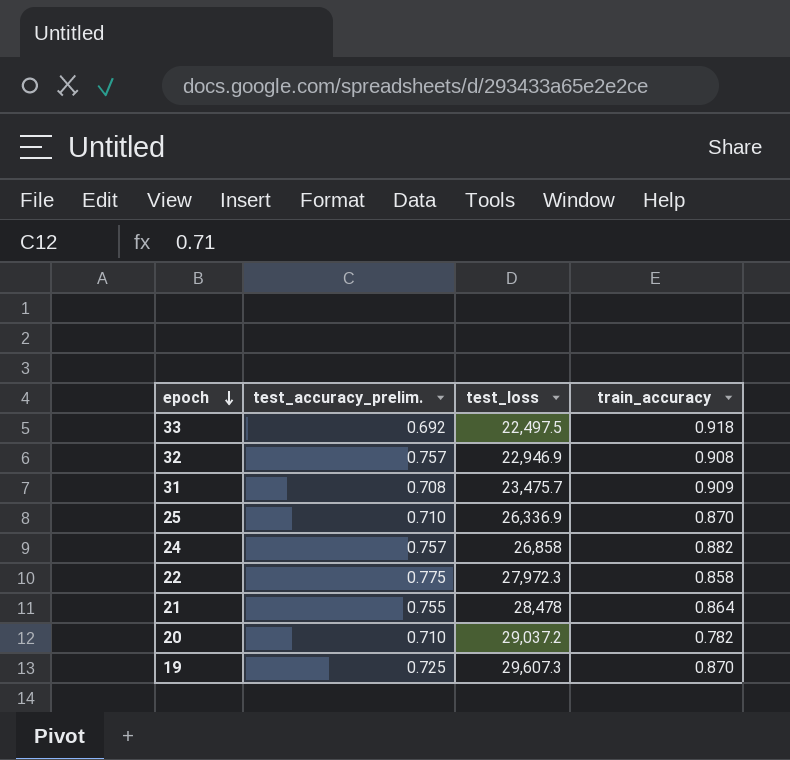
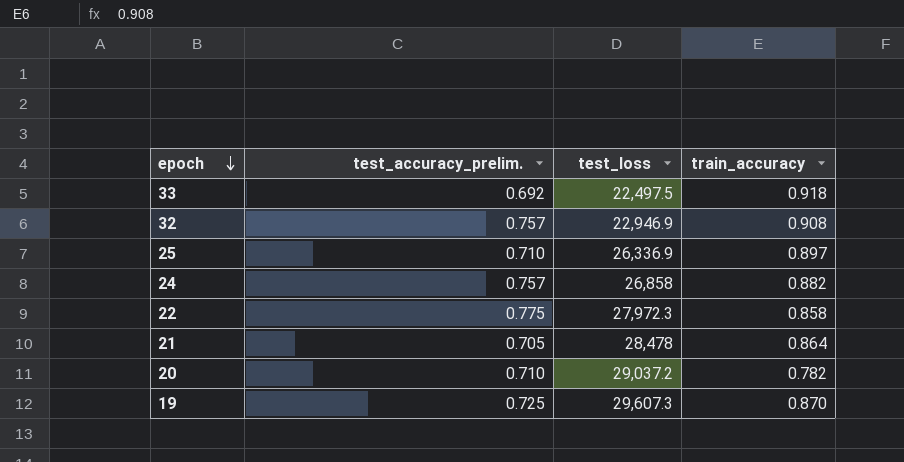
row 31: 0.708 | 23,475.7 | 0.909 -> none
25 | train_accuracy: 0.870 -> 0.897
21 | test_accuracy_prelim.: 0.755 -> 0.705

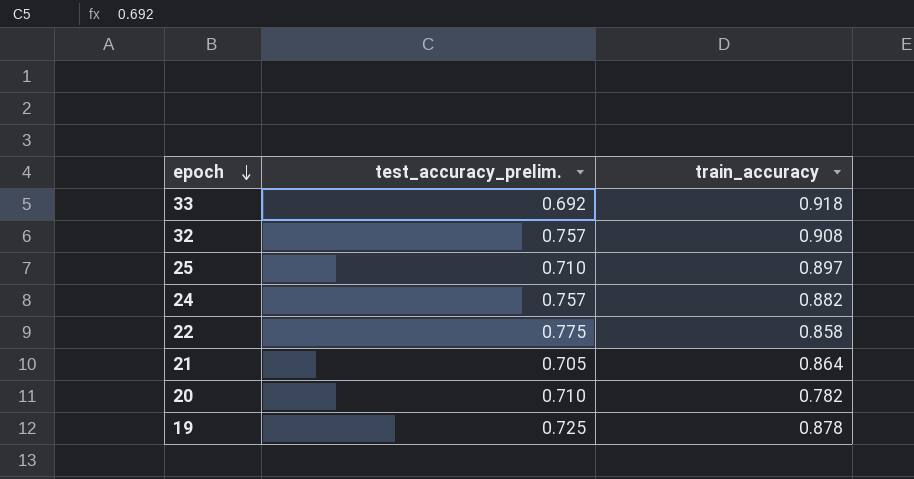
column test_loss | position: 3 -> none
19 | train_accuracy: 0.870 -> 0.878

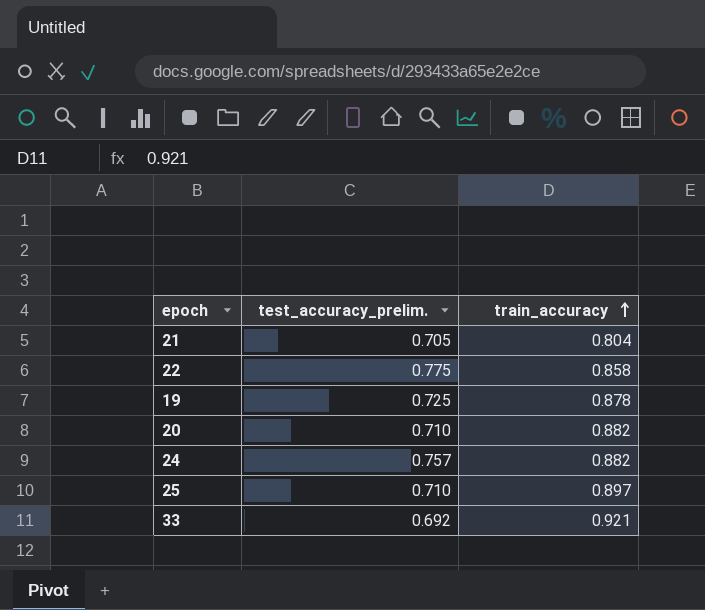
row order: epoch descending -> train_accuracy ascending
row 32: 0.757 | 0.908 -> none
21 | train_accuracy: 0.864 -> 0.804
20 | train_accuracy: 0.782 -> 0.882
33 | train_accuracy: 0.918 -> 0.921

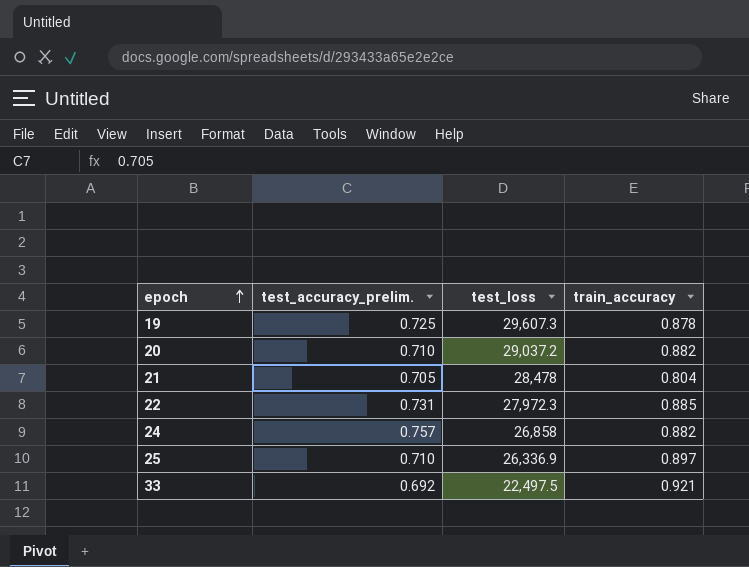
row order: train_accuracy ascending -> epoch ascending
column test_loss | position: none -> 3
22 | test_accuracy_prelim.: 0.775 -> 0.731
22 | train_accuracy: 0.858 -> 0.885

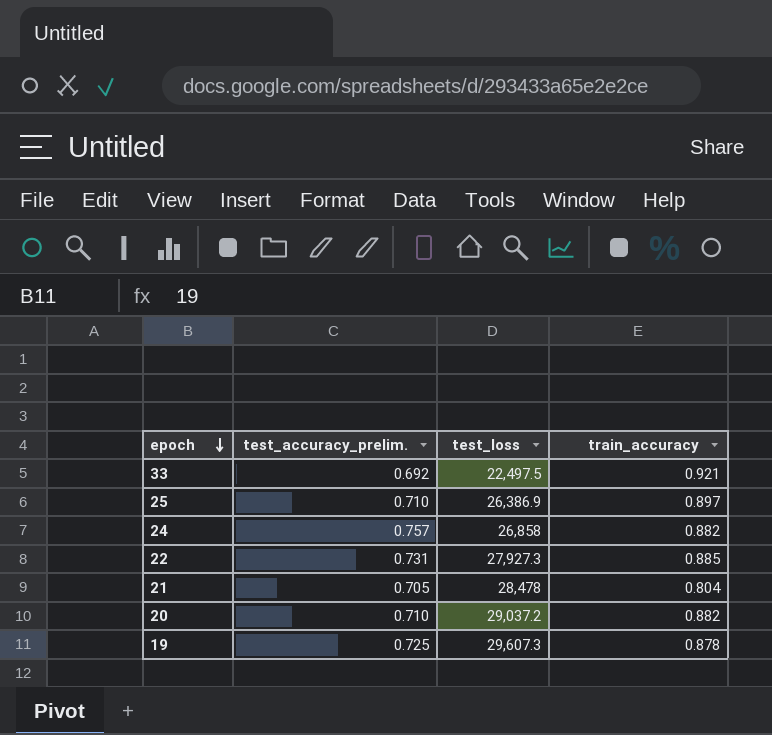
row order: epoch ascending -> epoch descending
25 | test_loss: 26,336.9 -> 26,386.9
22 | test_loss: 27,972.3 -> 27,927.3

